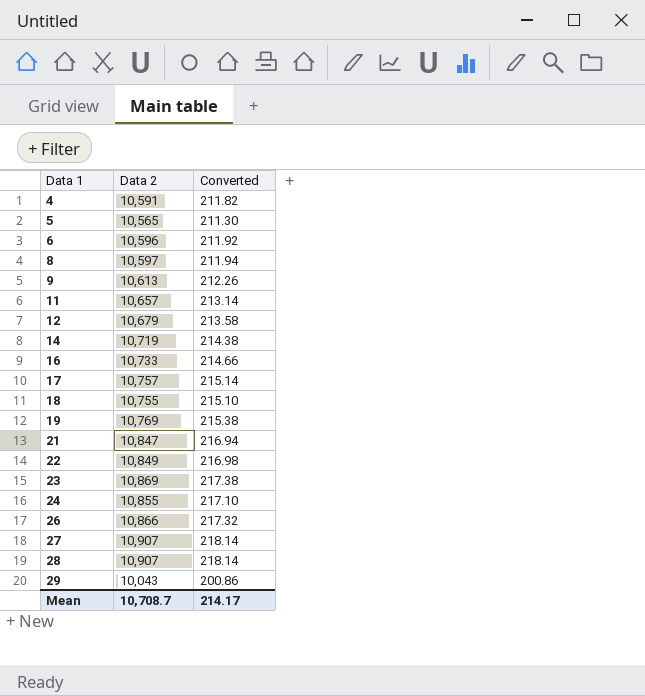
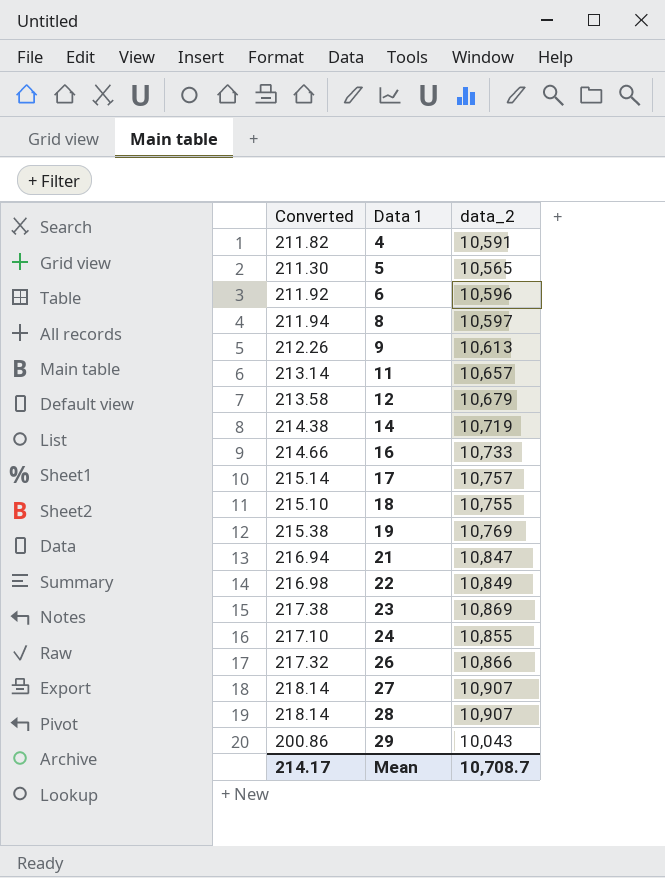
column Converted | position: 3 -> 1
column name: Data 2 -> data_2

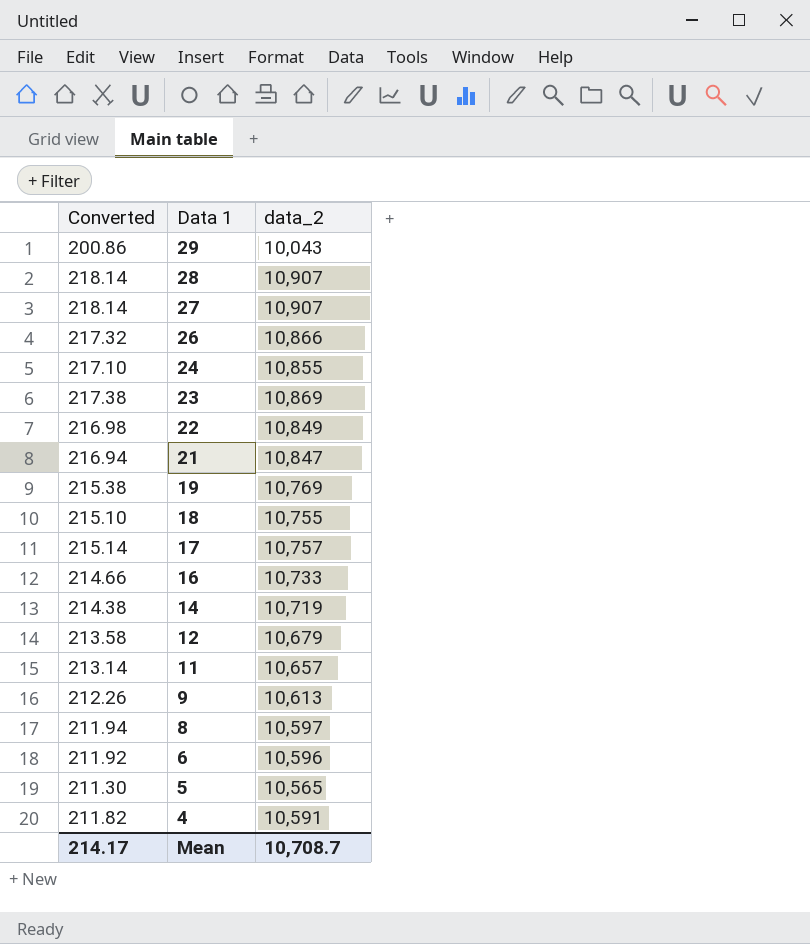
row order: Data 1 ascending -> Data 1 descending

